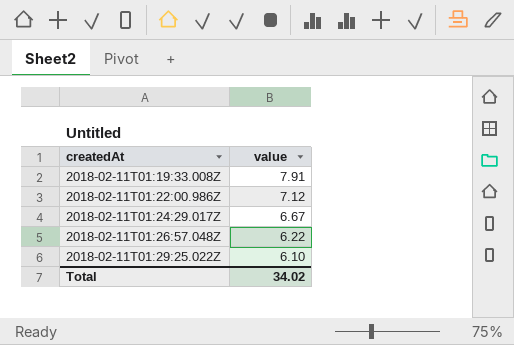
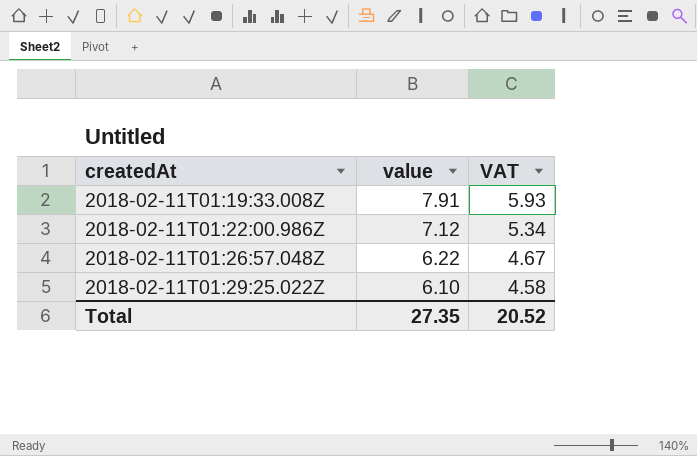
column VAT | formula: none -> [value] * 0.75
row 2018-02-11T01:24:29.017Z: 6.67 -> none
Total | value: 34.02 -> 27.35

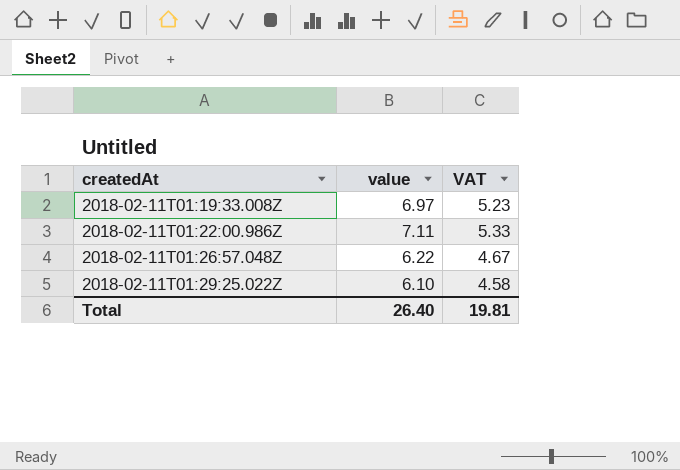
2018-02-11T01:19:33.008Z | value: 7.91 -> 6.97
2018-02-11T01:19:33.008Z | VAT: 5.93 -> 5.23
2018-02-11T01:22:00.986Z | value: 7.12 -> 7.11
2018-02-11T01:22:00.986Z | VAT: 5.34 -> 5.33
Total | value: 27.35 -> 26.40
Total | VAT: 20.52 -> 19.81

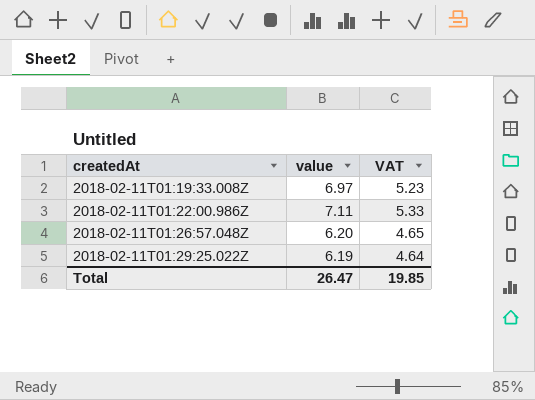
2018-02-11T01:26:57.048Z | value: 6.22 -> 6.20
2018-02-11T01:26:57.048Z | VAT: 4.67 -> 4.65
2018-02-11T01:29:25.022Z | value: 6.10 -> 6.19
2018-02-11T01:29:25.022Z | VAT: 4.58 -> 4.64
Total | value: 26.40 -> 26.47
Total | VAT: 19.81 -> 19.85

